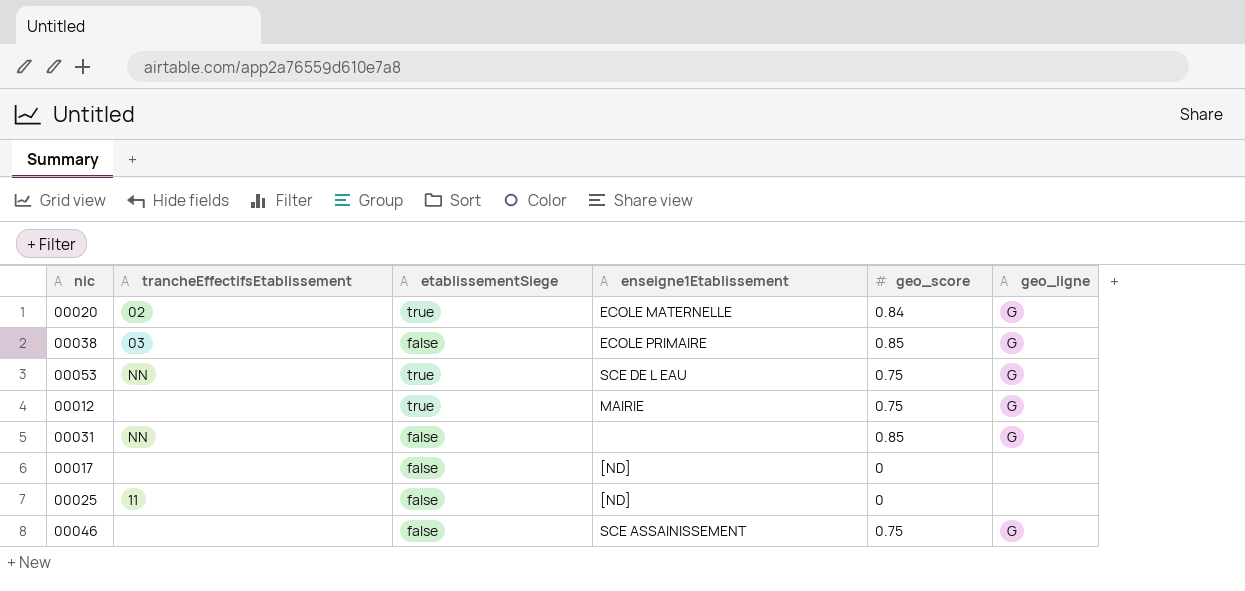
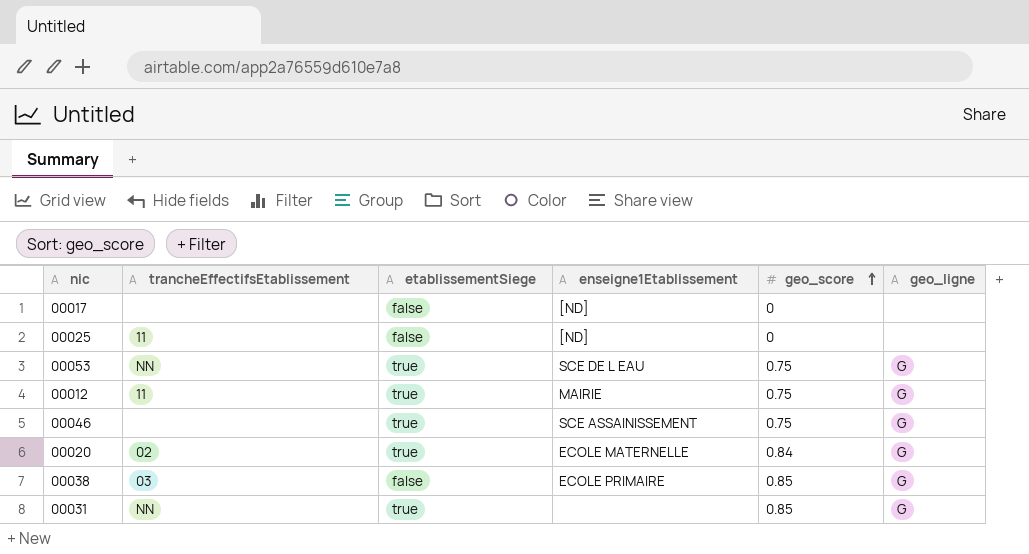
row order: none -> geo_score ascending
00012 | trancheEffectifsEtablissement: none -> 11
00046 | etablissementSiege: false -> true
00031 | etablissementSiege: false -> true

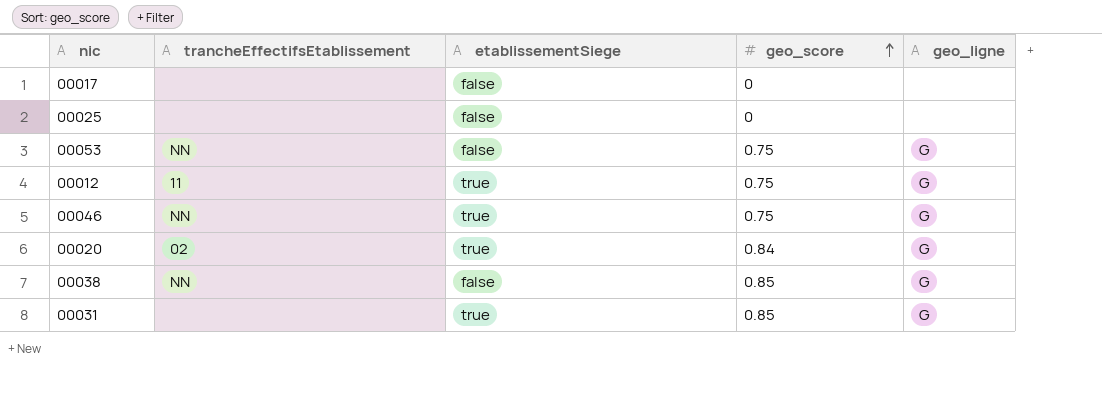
column enseigne1Etablissement | position: 4 -> none
00025 | trancheEffectifsEtablissement: 11 -> none
00053 | etablissementSiege: true -> false
00046 | trancheEffectifsEtablissement: none -> NN
00038 | trancheEffectifsEtablissement: 03 -> NN
00031 | trancheEffectifsEtablissement: NN -> none

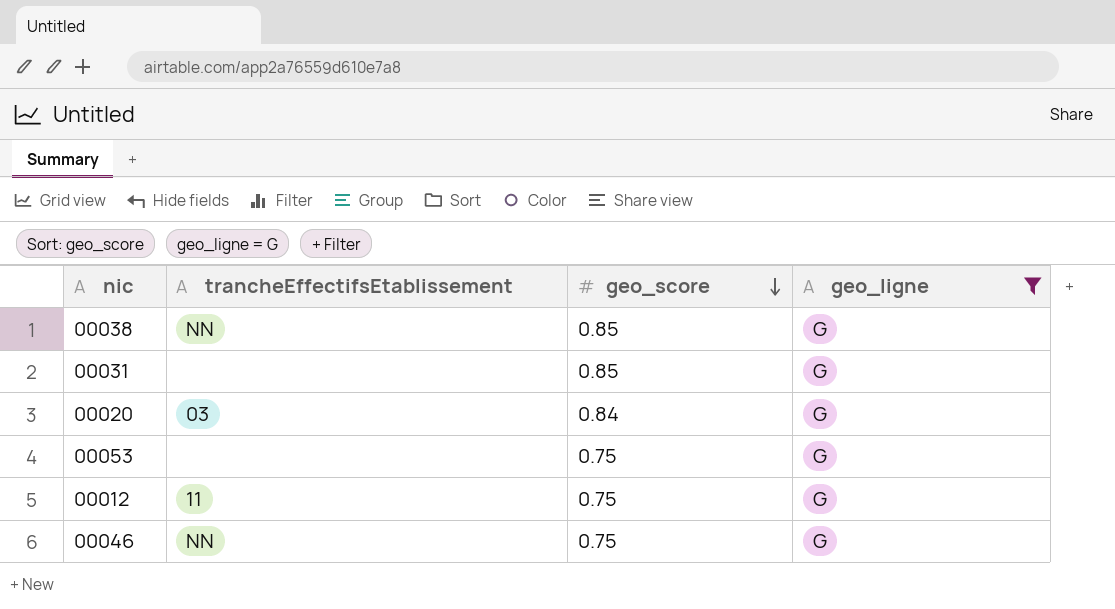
filter: none -> geo_ligne = G
row order: geo_score ascending -> geo_score descending
column etablissementSiege | position: 3 -> none
00020 | trancheEffectifsEtablissement: 02 -> 03
00053 | trancheEffectifsEtablissement: NN -> none

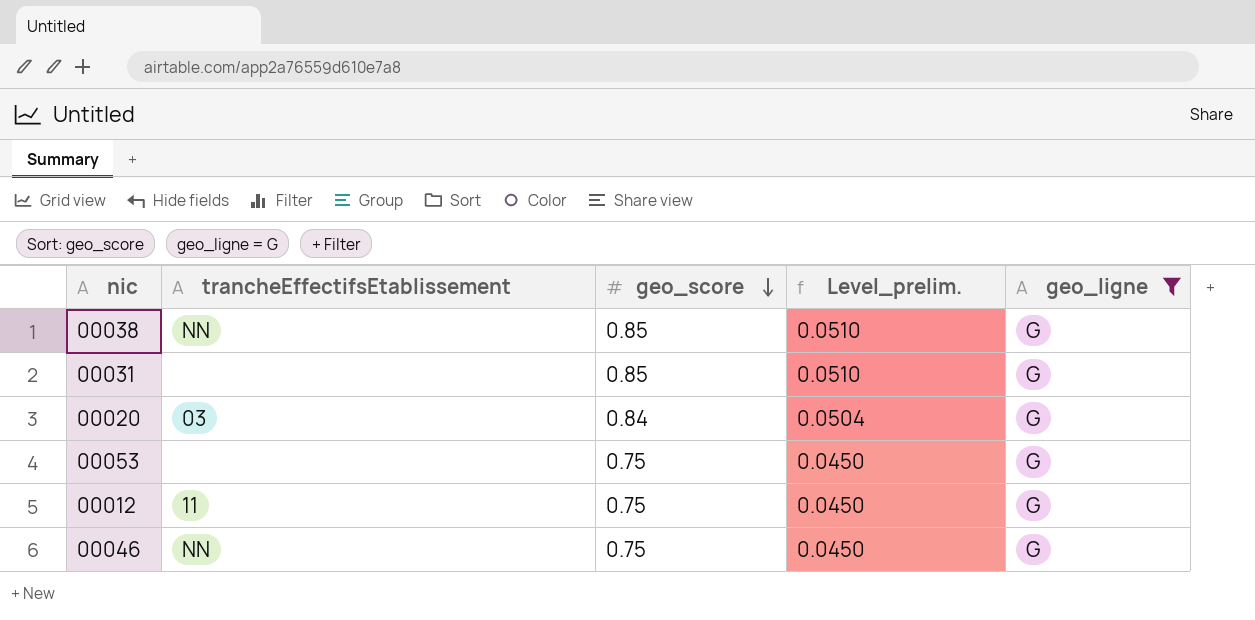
column Level_prelim. | formula: none -> [geo_score] * 0.06

